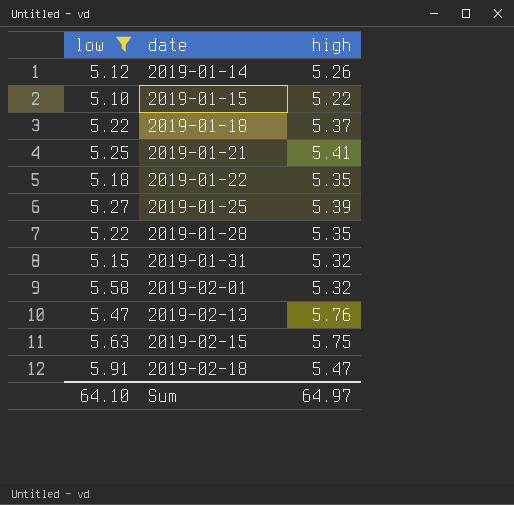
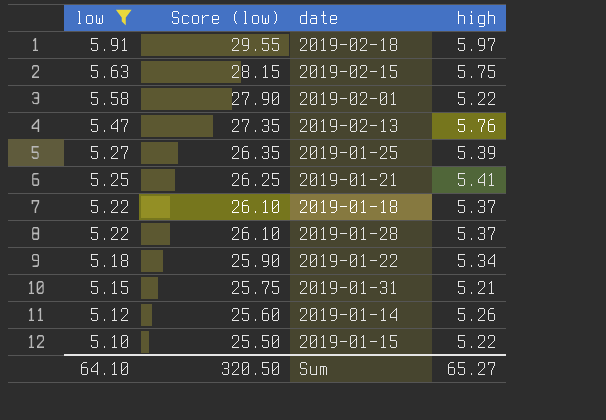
row order: date ascending -> low descending
column Score (low) | formula: none -> [low] * 5
2019-02-18 | high: 5.47 -> 5.97
2019-02-01 | high: 5.32 -> 5.22
2019-01-28 | high: 5.35 -> 5.37
2019-01-22 | high: 5.35 -> 5.34
2019-01-31 | high: 5.32 -> 5.21
Sum | high: 64.97 -> 65.27

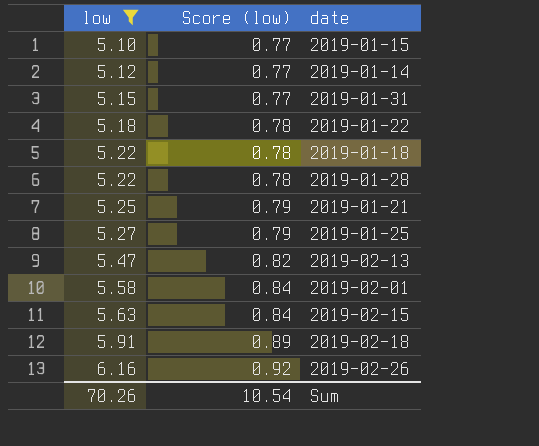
row order: low descending -> low ascending
column high | position: 4 -> none
column Score (low) | formula: [low] * 5 -> [low] * 0.15
row 2019-02-26: none -> 6.16 | 0.92
Sum | low: 64.10 -> 70.26
Sum | Score (low): 320.50 -> 10.54

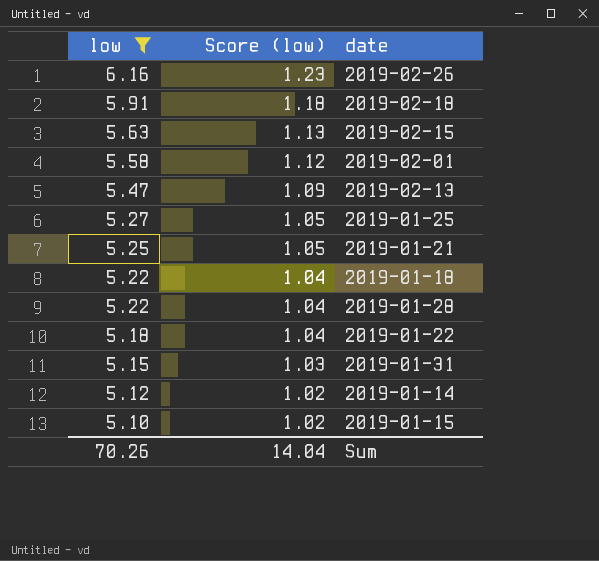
row order: low ascending -> low descending
column Score (low) | formula: [low] * 0.15 -> [low] * 0.2
Sum | Score (low): 10.54 -> 14.04

